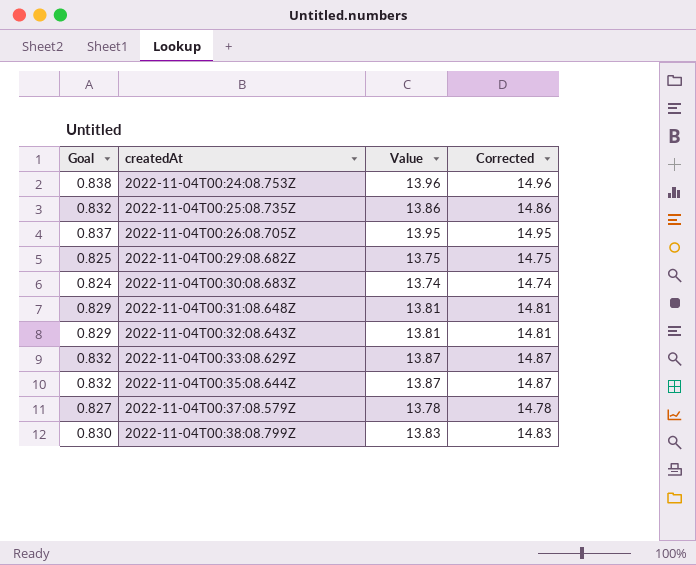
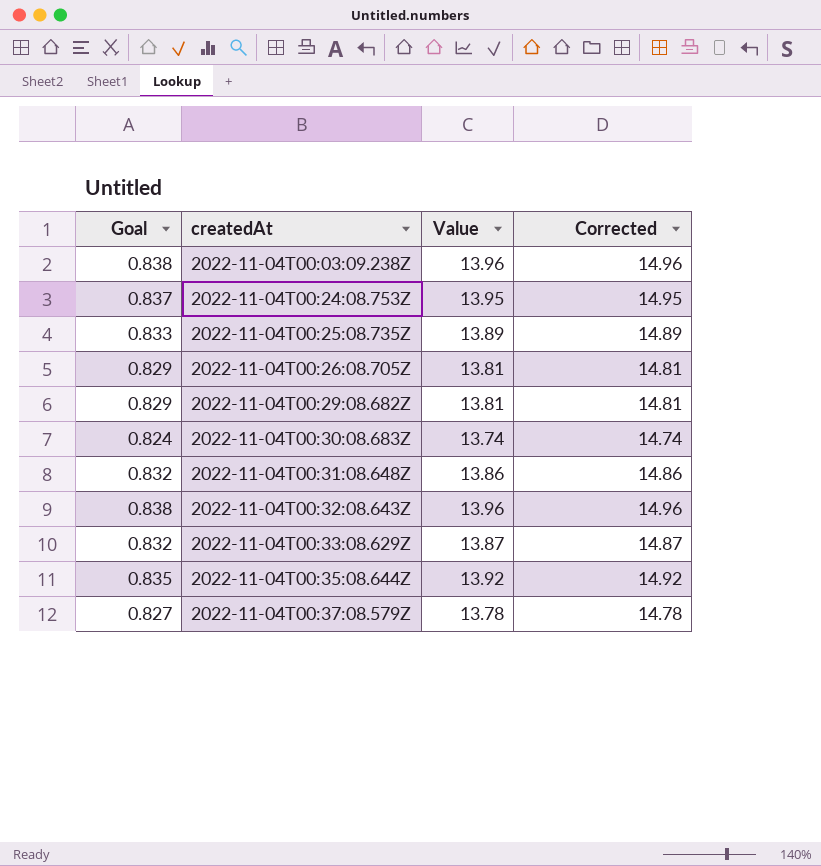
row 2022-11-04T00:38:08.799Z: 0.830 | 13.83 | 14.83 -> none
row 2022-11-04T00:03:09.238Z: none -> 0.838 | 13.96 | 14.96
2022-11-04T00:24:08.753Z | Goal: 0.838 -> 0.837
2022-11-04T00:24:08.753Z | Value: 13.96 -> 13.95
2022-11-04T00:24:08.753Z | Corrected: 14.96 -> 14.95
2022-11-04T00:25:08.735Z | Goal: 0.832 -> 0.833
2022-11-04T00:25:08.735Z | Value: 13.86 -> 13.89
2022-11-04T00:25:08.735Z | Corrected: 14.86 -> 14.89
2022-11-04T00:26:08.705Z | Goal: 0.837 -> 0.829
2022-11-04T00:26:08.705Z | Value: 13.95 -> 13.81
2022-11-04T00:26:08.705Z | Corrected: 14.95 -> 14.81
2022-11-04T00:29:08.682Z | Goal: 0.825 -> 0.829
2022-11-04T00:29:08.682Z | Value: 13.75 -> 13.81
2022-11-04T00:29:08.682Z | Corrected: 14.75 -> 14.81
2022-11-04T00:31:08.648Z | Goal: 0.829 -> 0.832
2022-11-04T00:31:08.648Z | Value: 13.81 -> 13.86
2022-11-04T00:31:08.648Z | Corrected: 14.81 -> 14.86
2022-11-04T00:32:08.643Z | Goal: 0.829 -> 0.838
2022-11-04T00:32:08.643Z | Value: 13.81 -> 13.96
2022-11-04T00:32:08.643Z | Corrected: 14.81 -> 14.96
2022-11-04T00:35:08.644Z | Goal: 0.832 -> 0.835
2022-11-04T00:35:08.644Z | Value: 13.87 -> 13.92
2022-11-04T00:35:08.644Z | Corrected: 14.87 -> 14.92

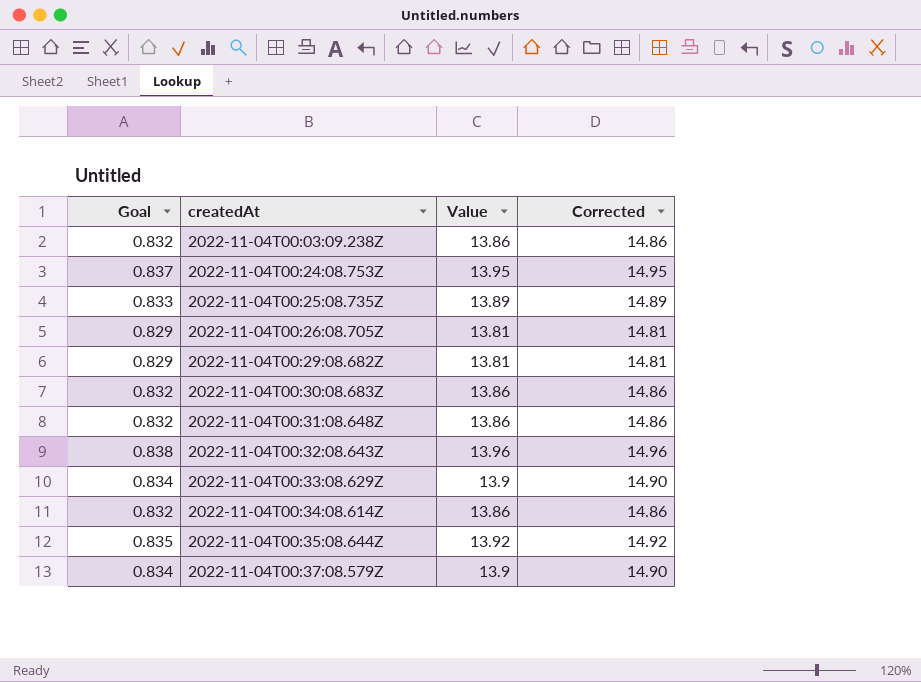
2022-11-04T00:03:09.238Z | Goal: 0.838 -> 0.832
2022-11-04T00:03:09.238Z | Value: 13.96 -> 13.86
2022-11-04T00:03:09.238Z | Corrected: 14.96 -> 14.86
2022-11-04T00:30:08.683Z | Goal: 0.824 -> 0.832
2022-11-04T00:30:08.683Z | Value: 13.74 -> 13.86
2022-11-04T00:30:08.683Z | Corrected: 14.74 -> 14.86
2022-11-04T00:33:08.629Z | Goal: 0.832 -> 0.834
2022-11-04T00:33:08.629Z | Value: 13.87 -> 13.9
2022-11-04T00:33:08.629Z | Corrected: 14.87 -> 14.90
row 2022-11-04T00:34:08.614Z: none -> 0.832 | 13.86 | 14.86
2022-11-04T00:37:08.579Z | Goal: 0.827 -> 0.834
2022-11-04T00:37:08.579Z | Value: 13.78 -> 13.9
2022-11-04T00:37:08.579Z | Corrected: 14.78 -> 14.90

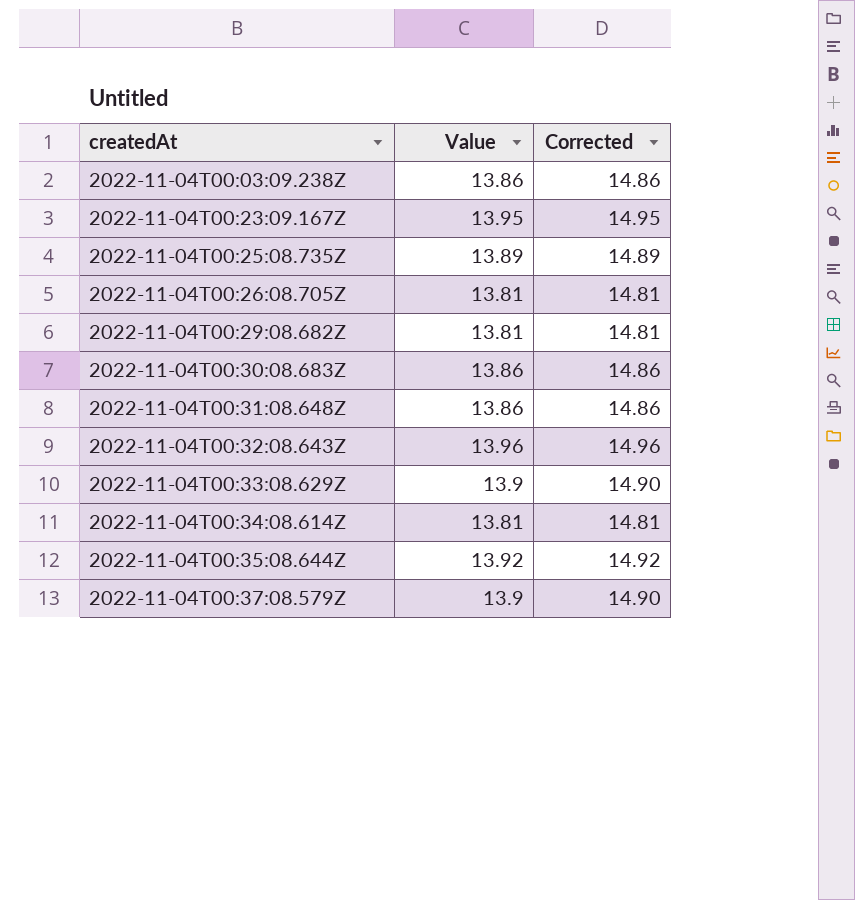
column Goal | formula: [Value] * 0.06 -> none
row 2022-11-04T00:24:08.753Z: 0.837 | 13.95 | 14.95 -> none
row 2022-11-04T00:23:09.167Z: none -> 13.95 | 14.95
2022-11-04T00:34:08.614Z | Value: 13.86 -> 13.81
2022-11-04T00:34:08.614Z | Corrected: 14.86 -> 14.81

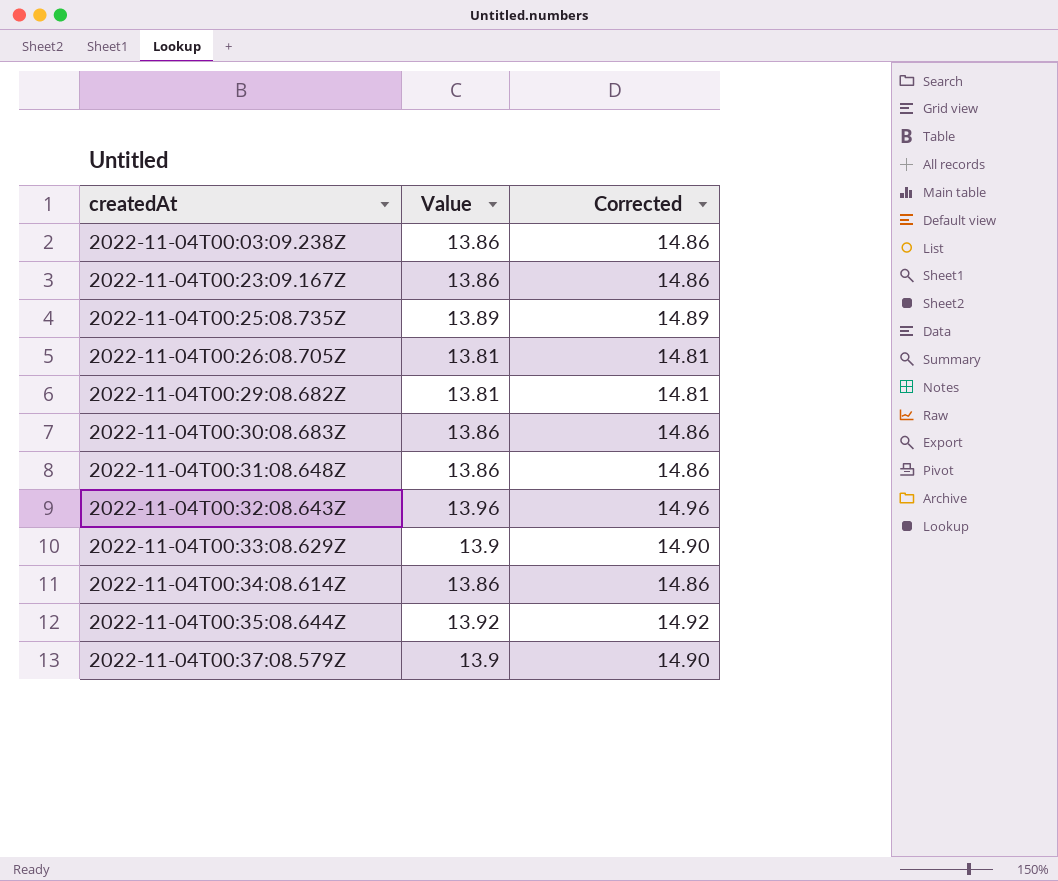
2022-11-04T00:23:09.167Z | Value: 13.95 -> 13.86
2022-11-04T00:23:09.167Z | Corrected: 14.95 -> 14.86
2022-11-04T00:34:08.614Z | Value: 13.81 -> 13.86
2022-11-04T00:34:08.614Z | Corrected: 14.81 -> 14.86

